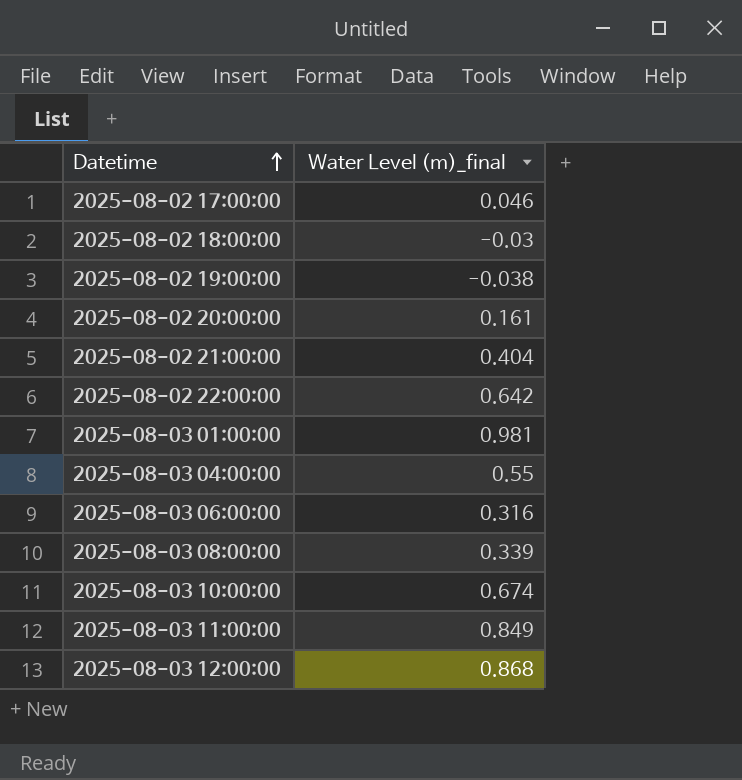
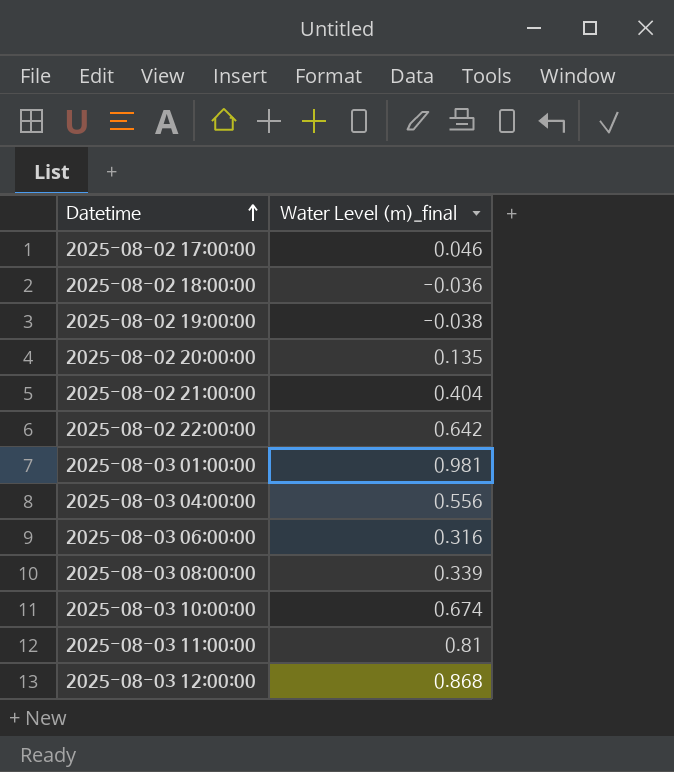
2025-08-02 18:00:00 | Water Level (m)_final: -0.03 -> -0.036
2025-08-02 20:00:00 | Water Level (m)_final: 0.161 -> 0.135
2025-08-03 04:00:00 | Water Level (m)_final: 0.55 -> 0.556
2025-08-03 11:00:00 | Water Level (m)_final: 0.849 -> 0.81

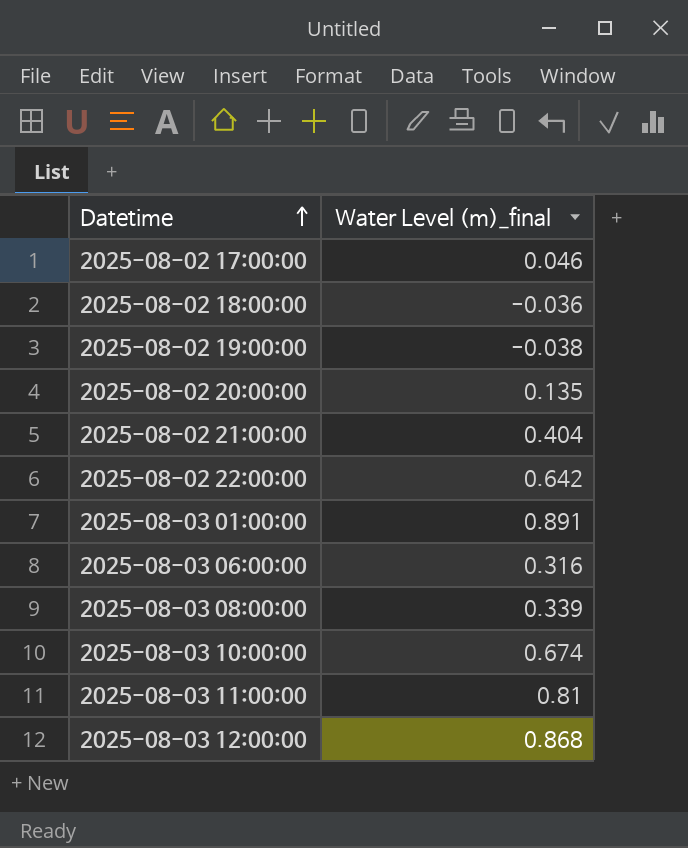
row 2025-08-03 04:00:00: 0.556 -> none
2025-08-03 01:00:00 | Water Level (m)_final: 0.981 -> 0.891

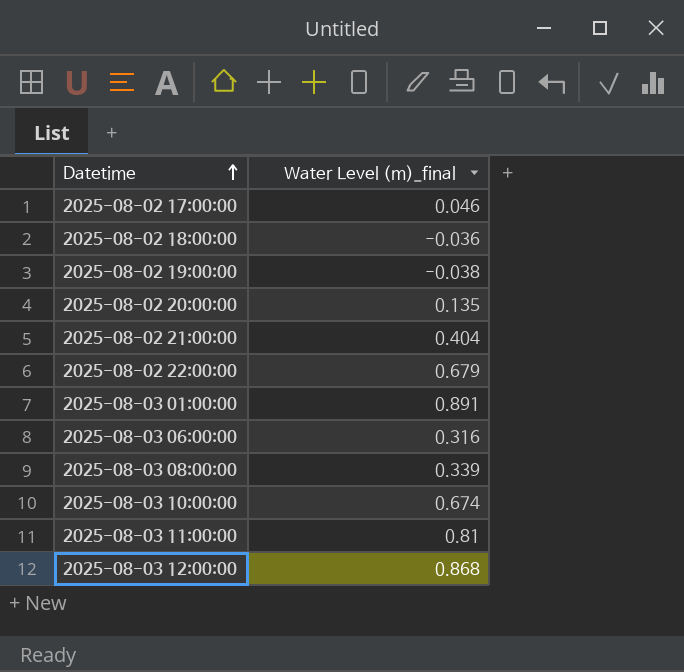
2025-08-02 22:00:00 | Water Level (m)_final: 0.642 -> 0.679

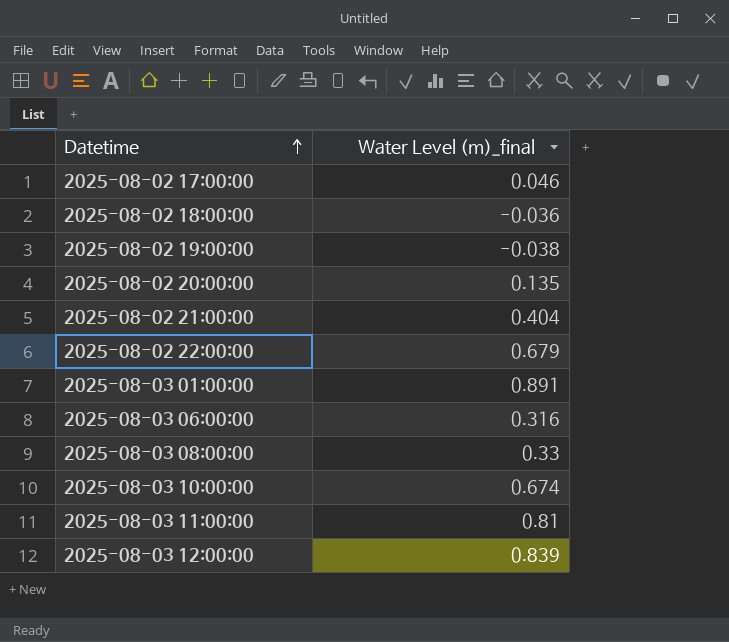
2025-08-03 08:00:00 | Water Level (m)_final: 0.339 -> 0.33
2025-08-03 12:00:00 | Water Level (m)_final: 0.868 -> 0.839

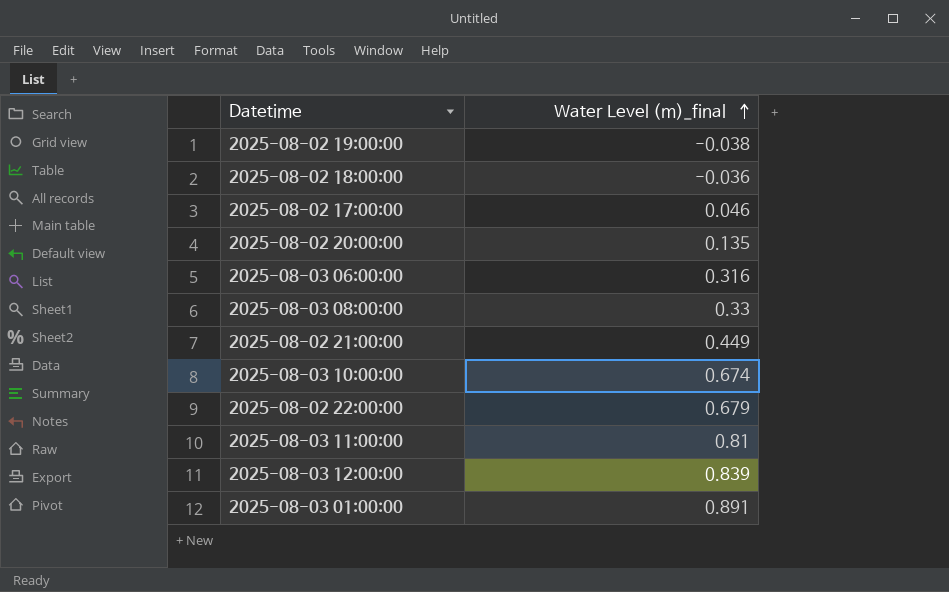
row order: Datetime ascending -> Water Level (m)_final ascending
2025-08-02 21:00:00 | Water Level (m)_final: 0.404 -> 0.449

